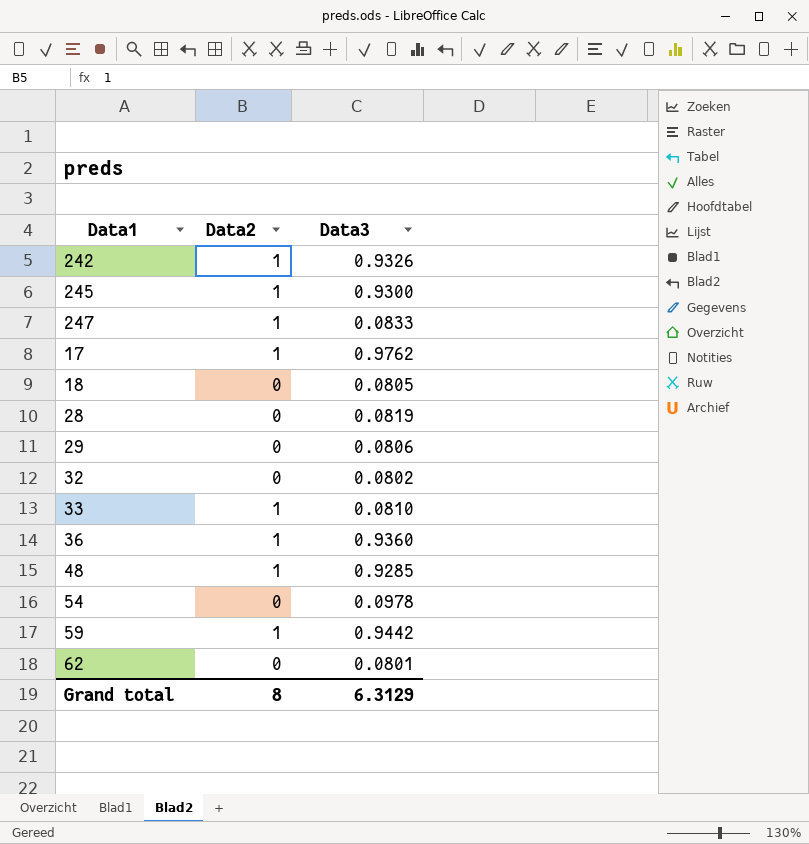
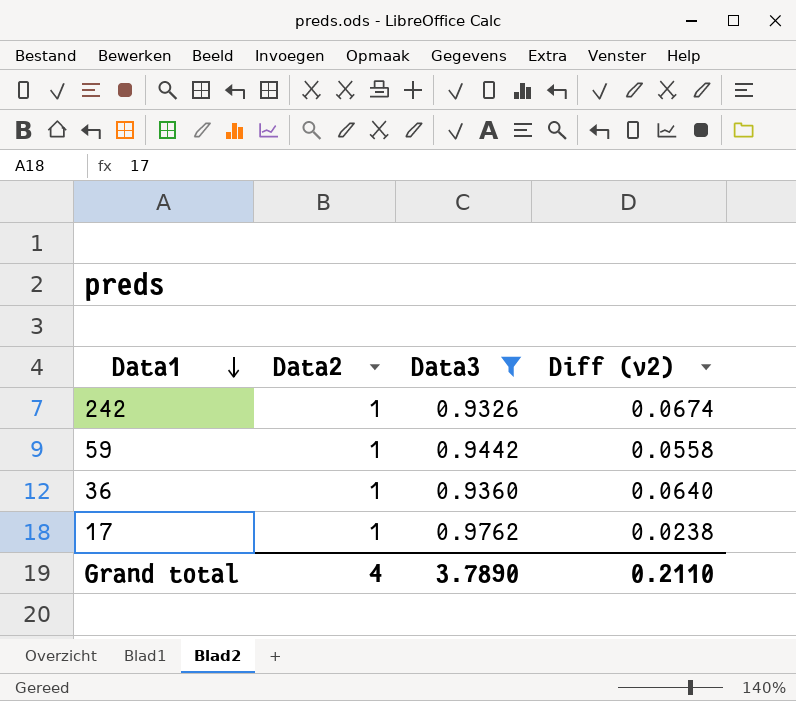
filter: none -> Data3 >= 0.9326
row order: none -> Data1 descending
column Diff (v2) | formula: none -> [Data2] - [Data3]
Grand total | Data2: 8 -> 4
Grand total | Data3: 6.3129 -> 3.7890

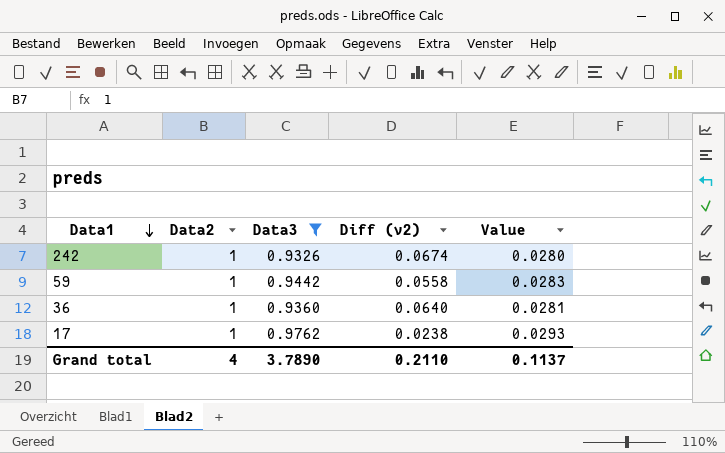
column Value | formula: none -> [Data3] * 0.03

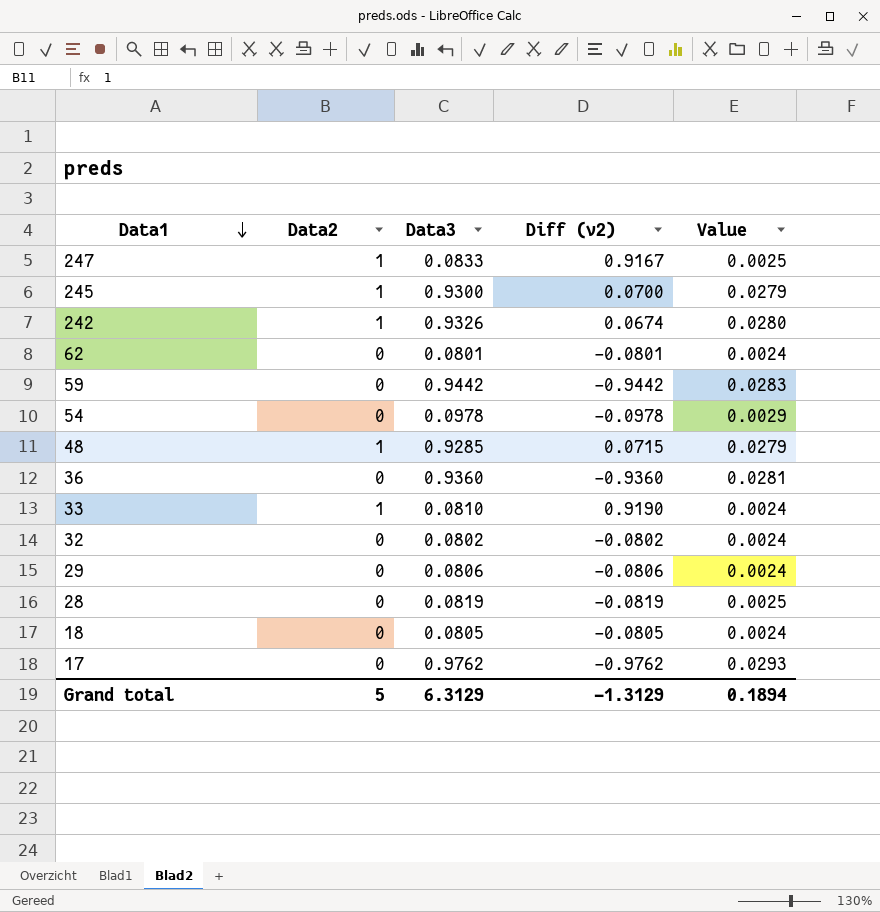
filter: Data3 >= 0.9326 -> none
59 | Data2: 1 -> 0
59 | Diff (v2): 0.0558 -> -0.9442
36 | Data2: 1 -> 0
36 | Diff (v2): 0.0640 -> -0.9360
17 | Data2: 1 -> 0
17 | Diff (v2): 0.0238 -> -0.9762
Grand total | Data2: 4 -> 5
Grand total | Data3: 3.7890 -> 6.3129
Grand total | Diff (v2): 0.2110 -> -1.3129
Grand total | Value: 0.1137 -> 0.1894

